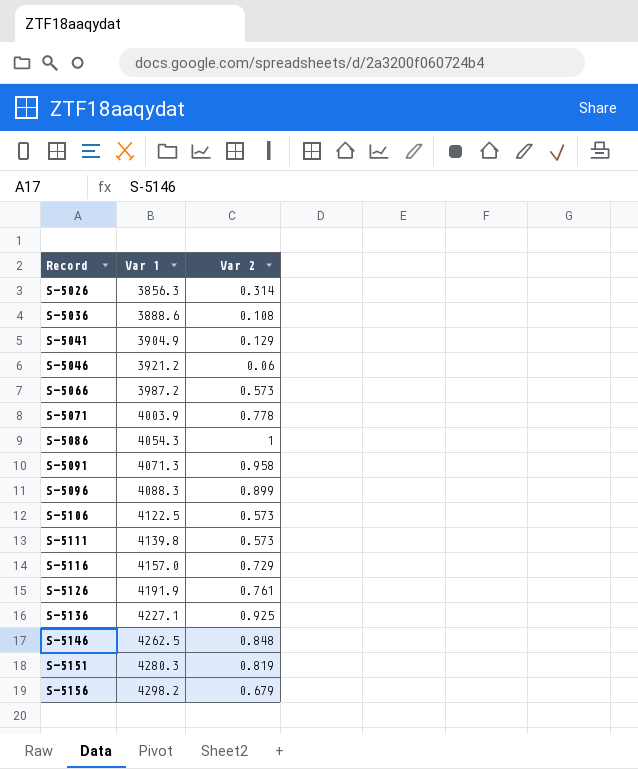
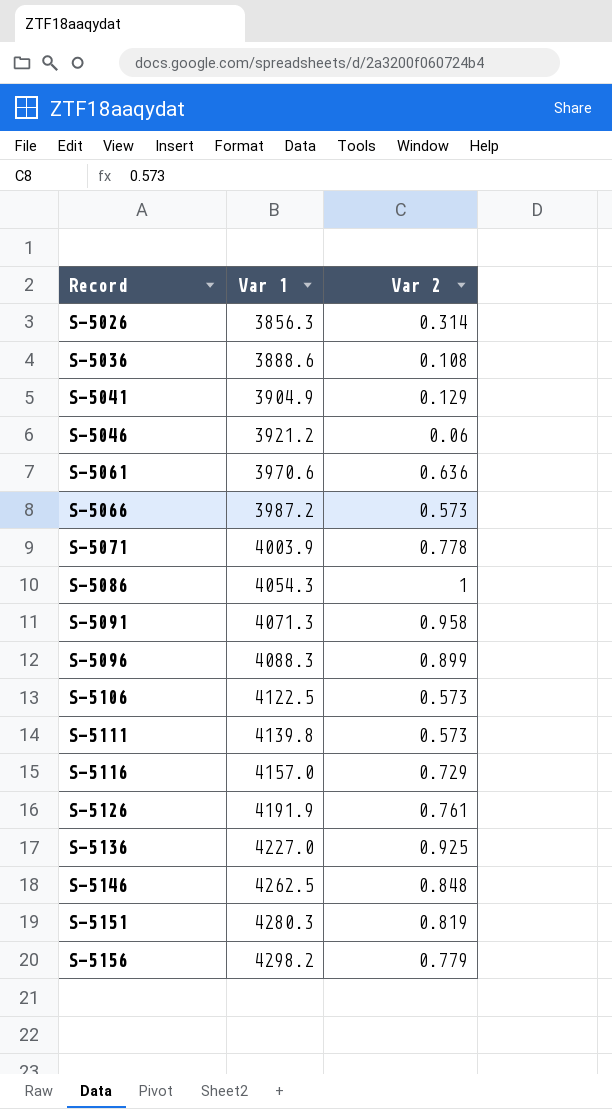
row S-5061: none -> 3970.6 | 0.636
S-5136 | Var 1: 4227.1 -> 4227.0
S-5156 | Var 2: 0.679 -> 0.779

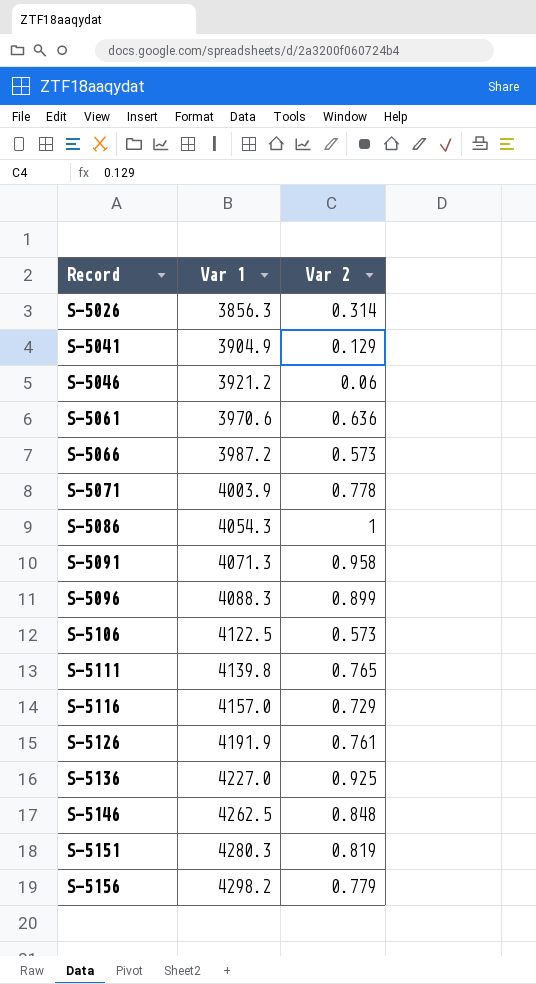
row S-5036: 3888.6 | 0.108 -> none
S-5111 | Var 2: 0.573 -> 0.765

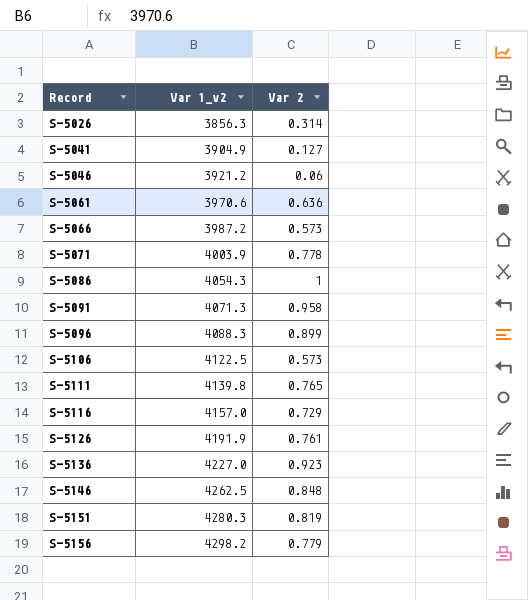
column name: Var 1 -> Var 1_v2
S-5041 | Var 2: 0.129 -> 0.127
S-5136 | Var 2: 0.925 -> 0.923

